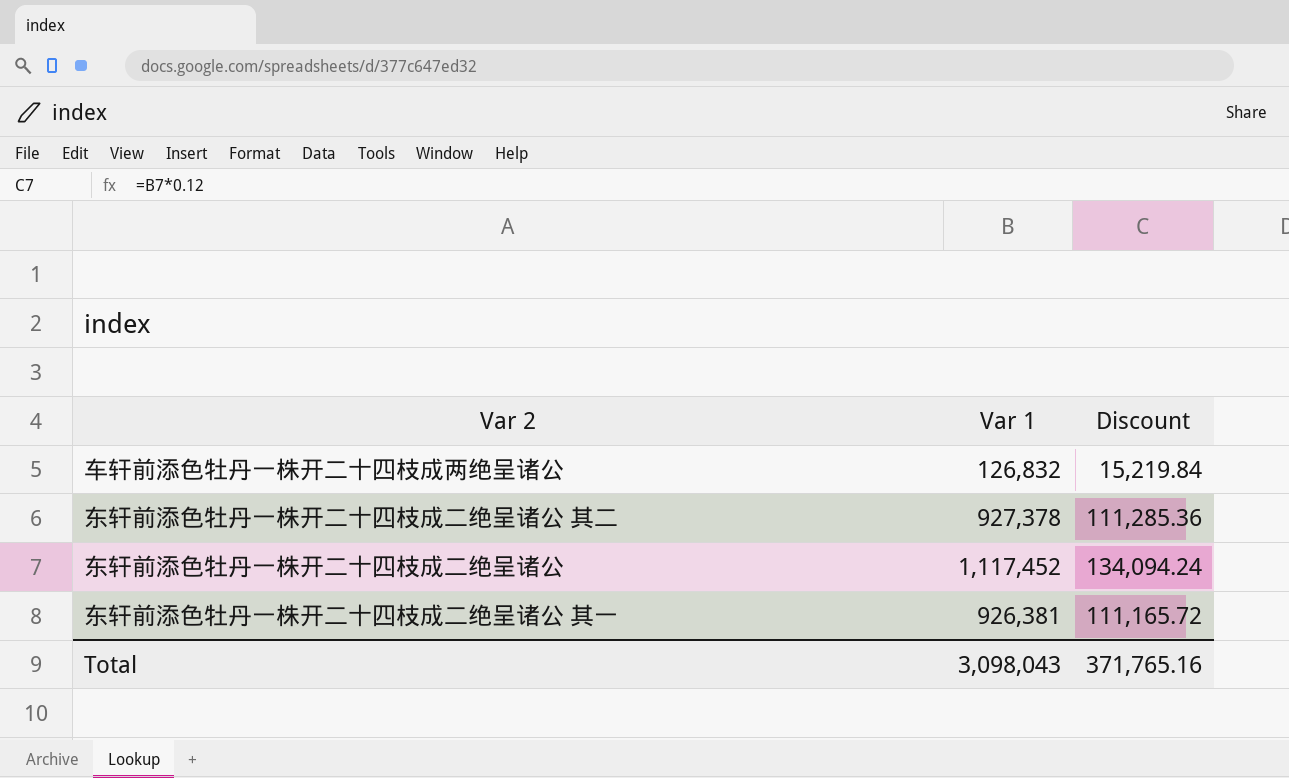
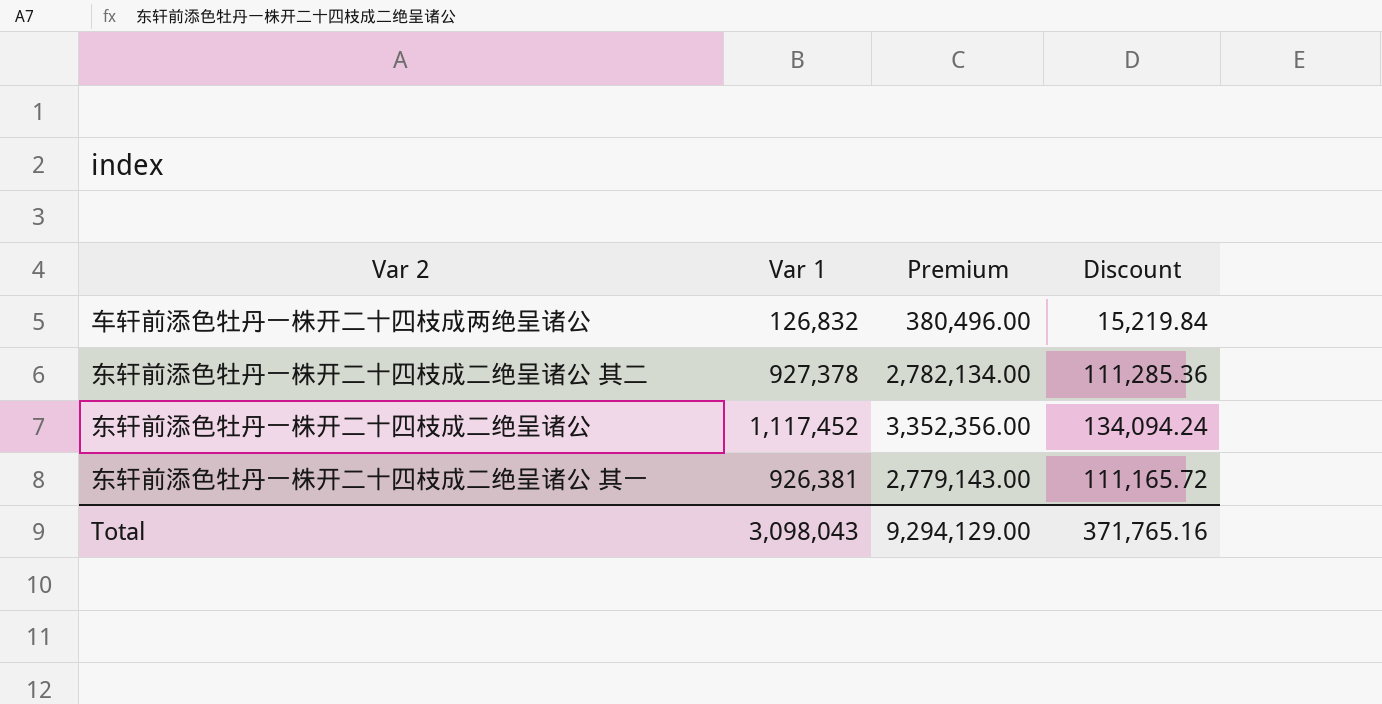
column Premium | formula: none -> [Var 1] * 3

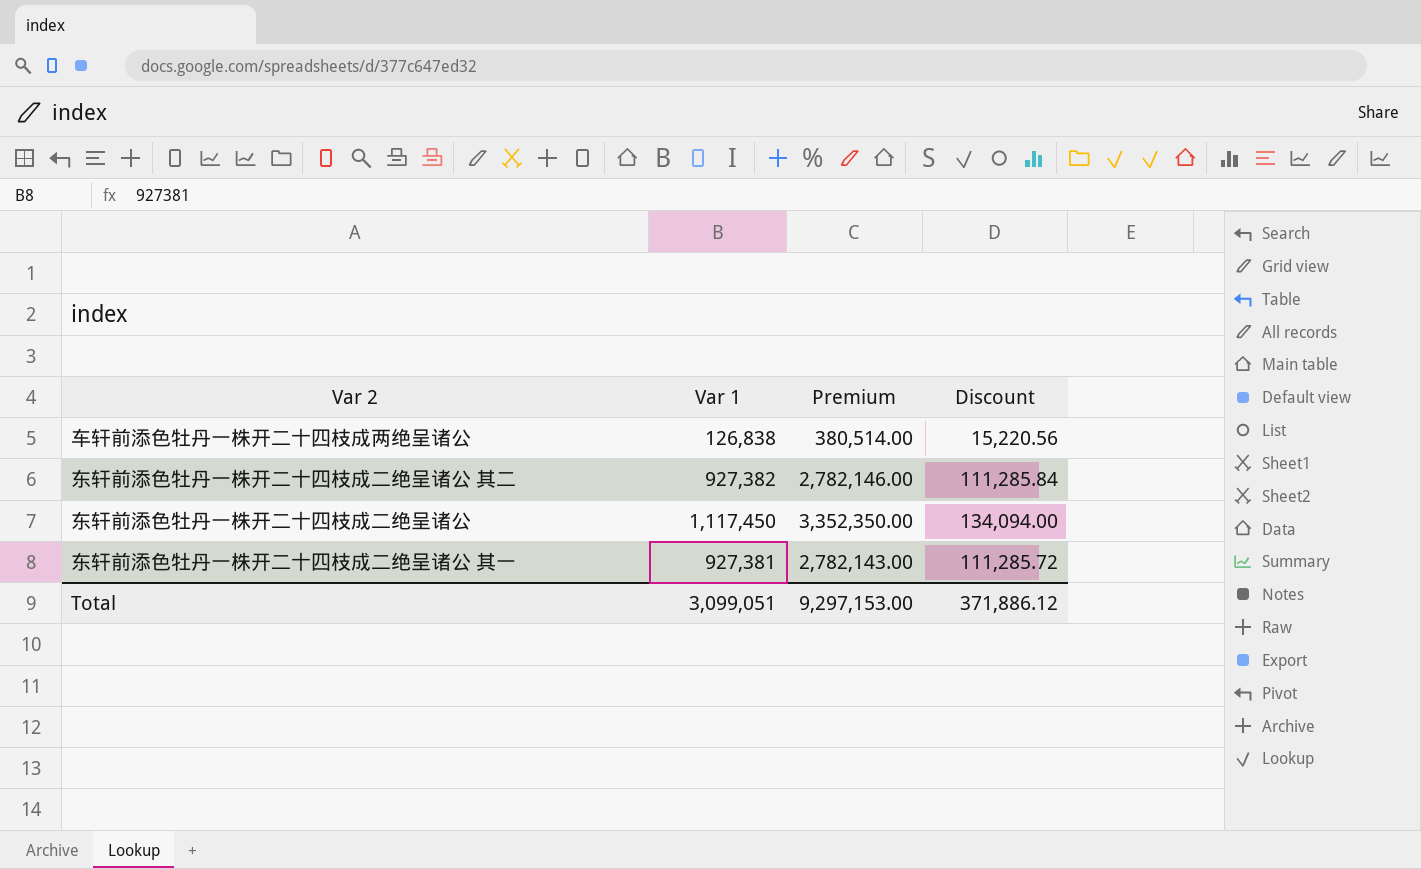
车轩前添色牡丹一株开二十四枝成两绝呈诸公 | Var 1: 126,832 -> 126,838
车轩前添色牡丹一株开二十四枝成两绝呈诸公 | Premium: 380,496.00 -> 380,514.00
车轩前添色牡丹一株开二十四枝成两绝呈诸公 | Discount: 15,219.84 -> 15,220.56
东轩前添色牡丹一株开二十四枝成二绝呈诸公 其二 | Var 1: 927,378 -> 927,382
东轩前添色牡丹一株开二十四枝成二绝呈诸公 其二 | Premium: 2,782,134.00 -> 2,782,146.00
东轩前添色牡丹一株开二十四枝成二绝呈诸公 其二 | Discount: 111,285.36 -> 111,285.84
东轩前添色牡丹一株开二十四枝成二绝呈诸公 | Var 1: 1,117,452 -> 1,117,450
东轩前添色牡丹一株开二十四枝成二绝呈诸公 | Premium: 3,352,356.00 -> 3,352,350.00
东轩前添色牡丹一株开二十四枝成二绝呈诸公 | Discount: 134,094.24 -> 134,094.00
东轩前添色牡丹一株开二十四枝成二绝呈诸公 其一 | Var 1: 926,381 -> 927,381
东轩前添色牡丹一株开二十四枝成二绝呈诸公 其一 | Premium: 2,779,143.00 -> 2,782,143.00
东轩前添色牡丹一株开二十四枝成二绝呈诸公 其一 | Discount: 111,165.72 -> 111,285.72
Total | Var 1: 3,098,043 -> 3,099,051
Total | Premium: 9,294,129.00 -> 9,297,153.00
Total | Discount: 371,765.16 -> 371,886.12

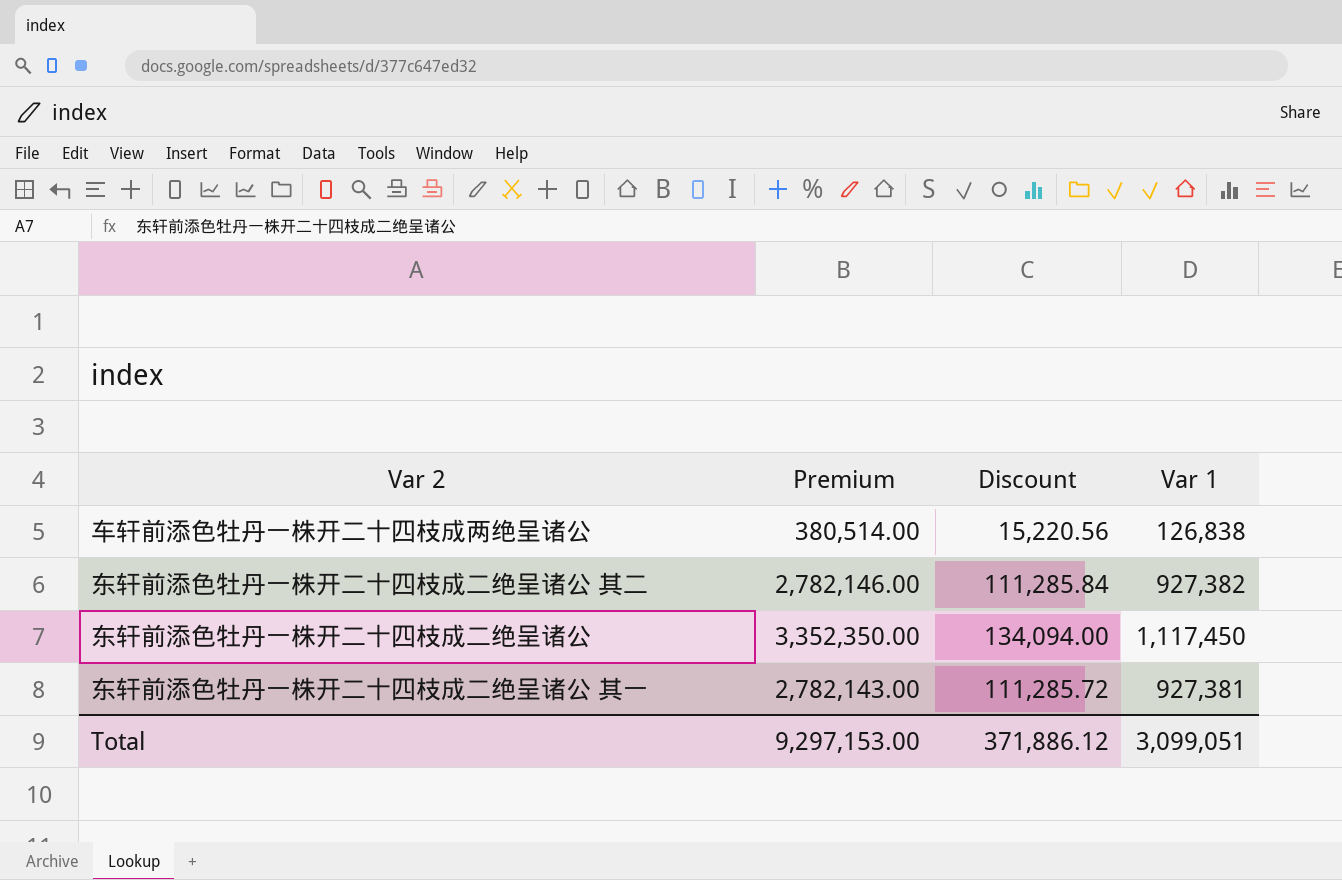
column Var 1 | position: 2 -> 4

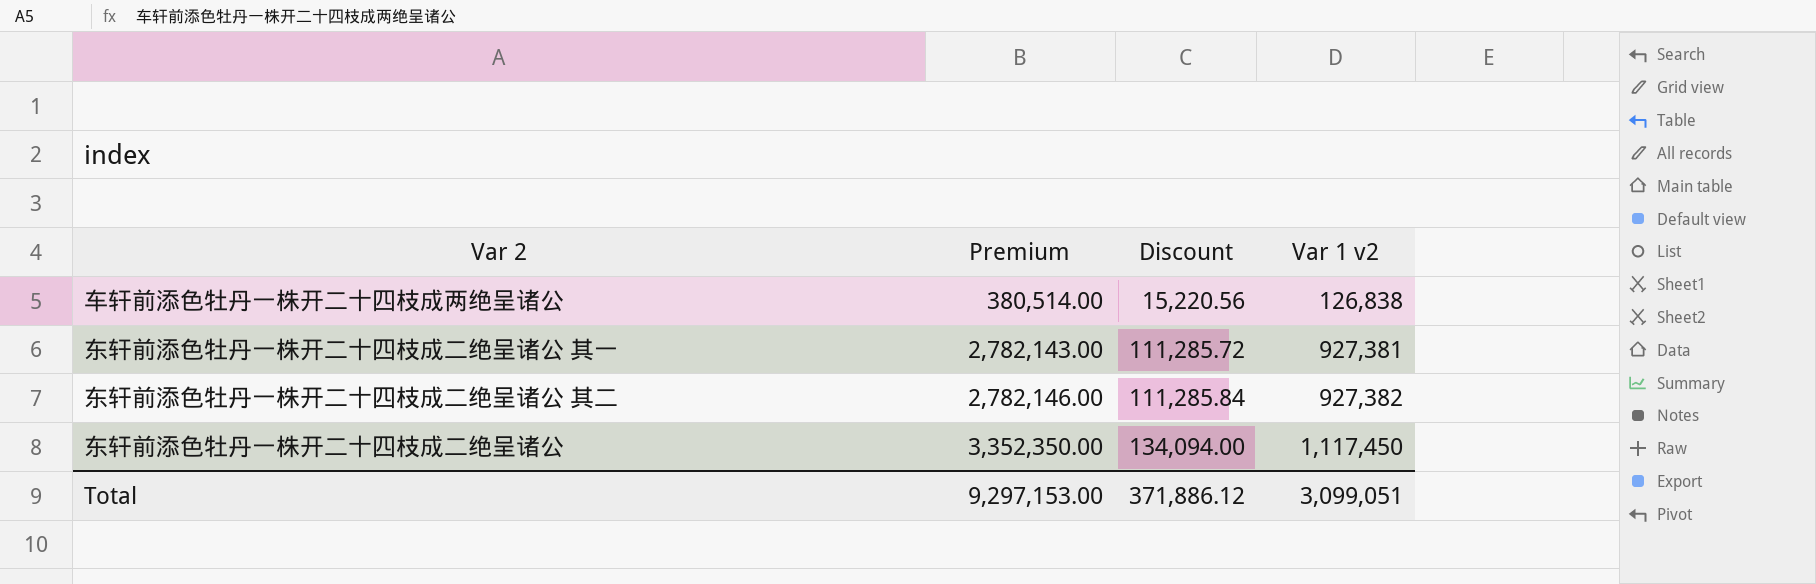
row order: none -> Premium ascending
column name: Var 1 -> Var 1 v2

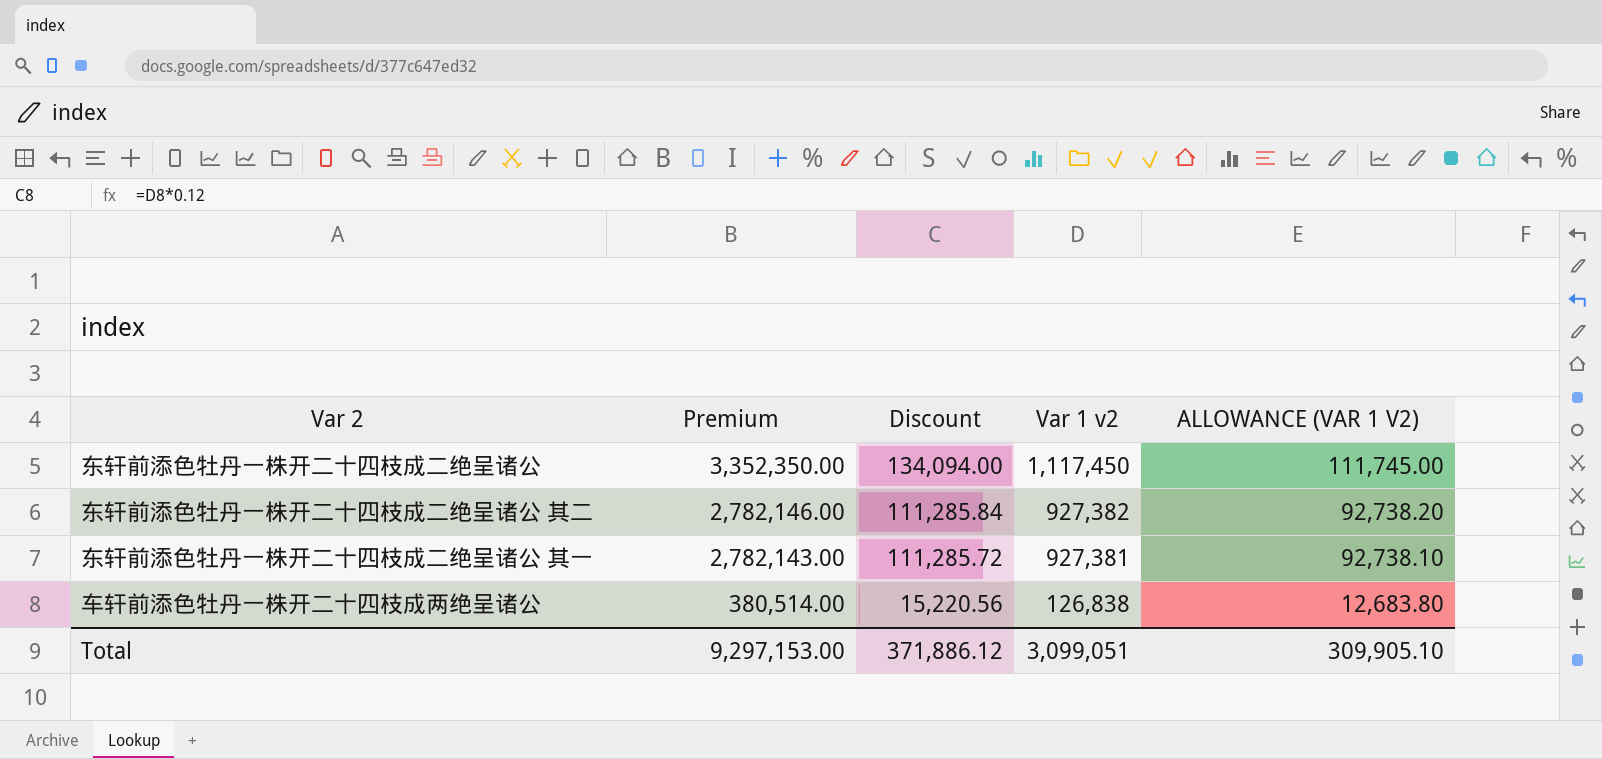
row order: Premium ascending -> Premium descending
column ALLOWANCE (VAR 1 V2) | formula: none -> [Var 1 v2] * 0.1

